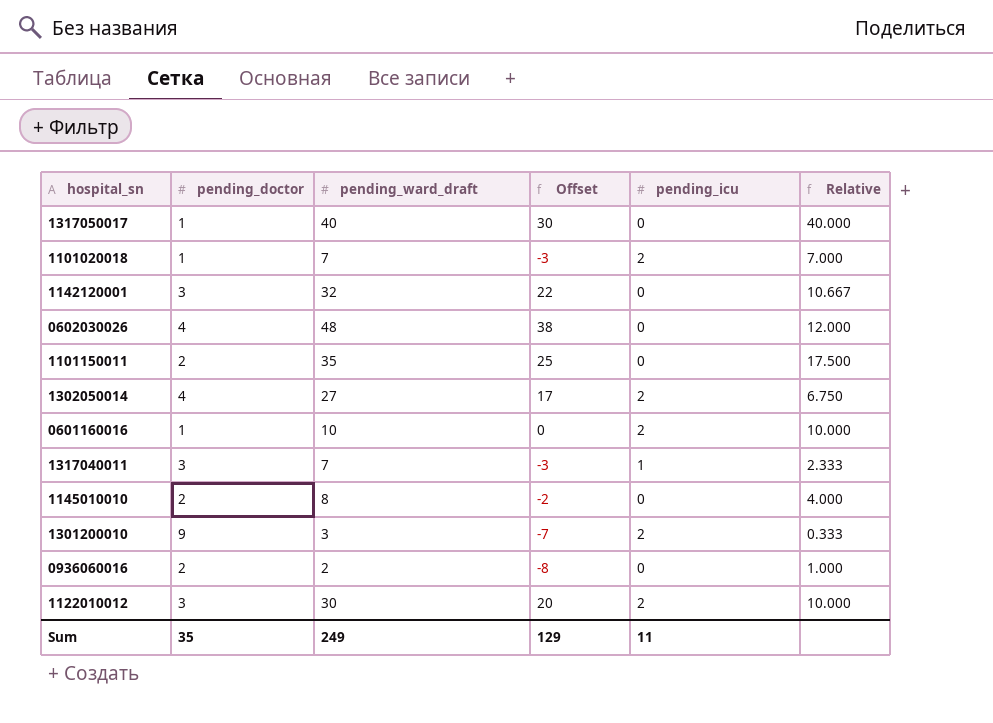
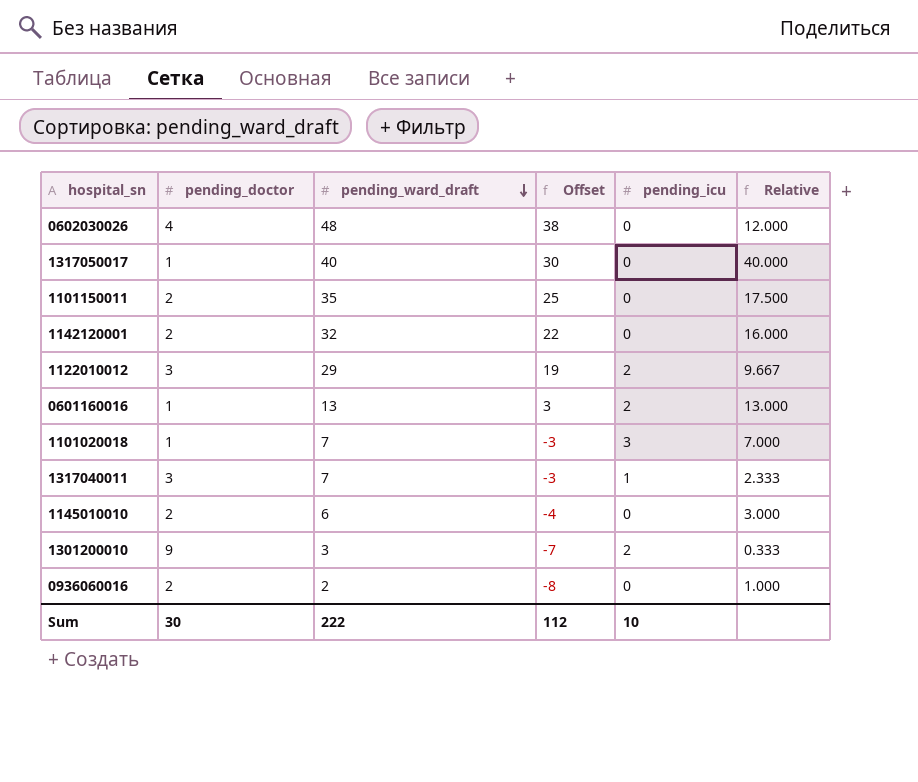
row order: none -> pending_ward_draft descending
row 1302050014: 4 | 27 | 17 | 2 | 6.750 -> none
1142120001 | pending_doctor: 3 -> 2
1142120001 | Relative: 10.667 -> 16.000
1122010012 | pending_ward_draft: 30 -> 29
1122010012 | Offset: 20 -> 19
1122010012 | Relative: 10.000 -> 9.667
0601160016 | pending_ward_draft: 10 -> 13
0601160016 | Offset: 0 -> 3
0601160016 | Relative: 10.000 -> 13.000
1101020018 | pending_icu: 2 -> 3
1145010010 | pending_ward_draft: 8 -> 6
1145010010 | Offset: -2 -> -4
1145010010 | Relative: 4.000 -> 3.000
Sum | pending_doctor: 35 -> 30
Sum | pending_ward_draft: 249 -> 222
Sum | Offset: 129 -> 112
Sum | pending_icu: 11 -> 10

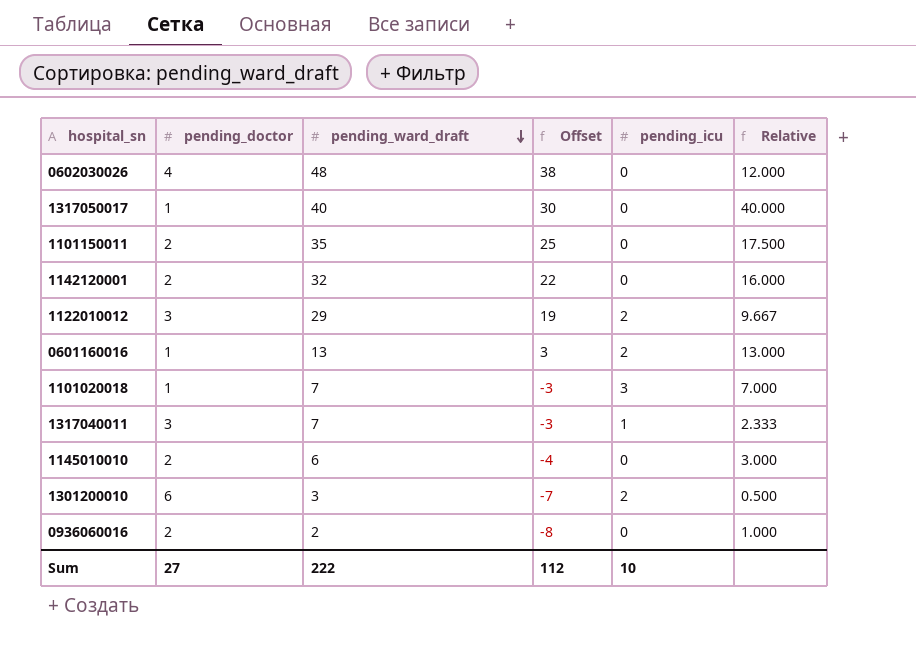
1301200010 | pending_doctor: 9 -> 6
1301200010 | Relative: 0.333 -> 0.500
Sum | pending_doctor: 30 -> 27

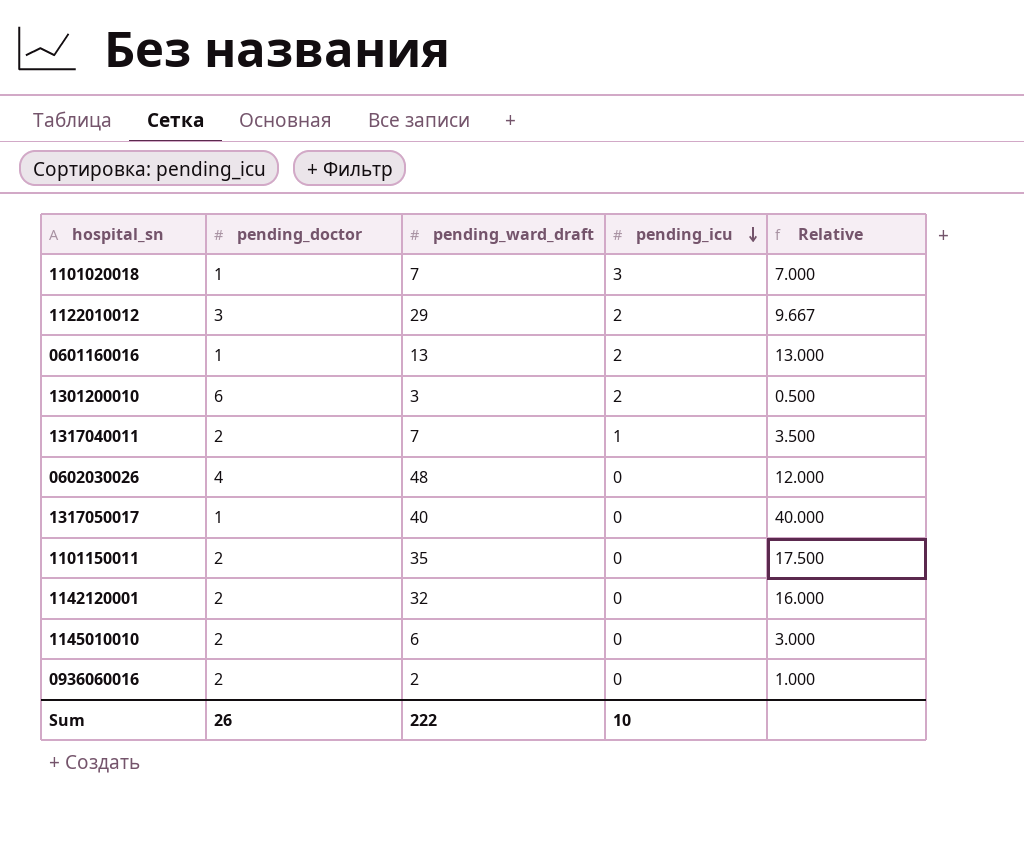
row order: pending_ward_draft descending -> pending_icu descending
column Offset | formula: [pending_ward_draft] - 10 -> none
1317040011 | pending_doctor: 3 -> 2
1317040011 | Relative: 2.333 -> 3.500
Sum | pending_doctor: 27 -> 26

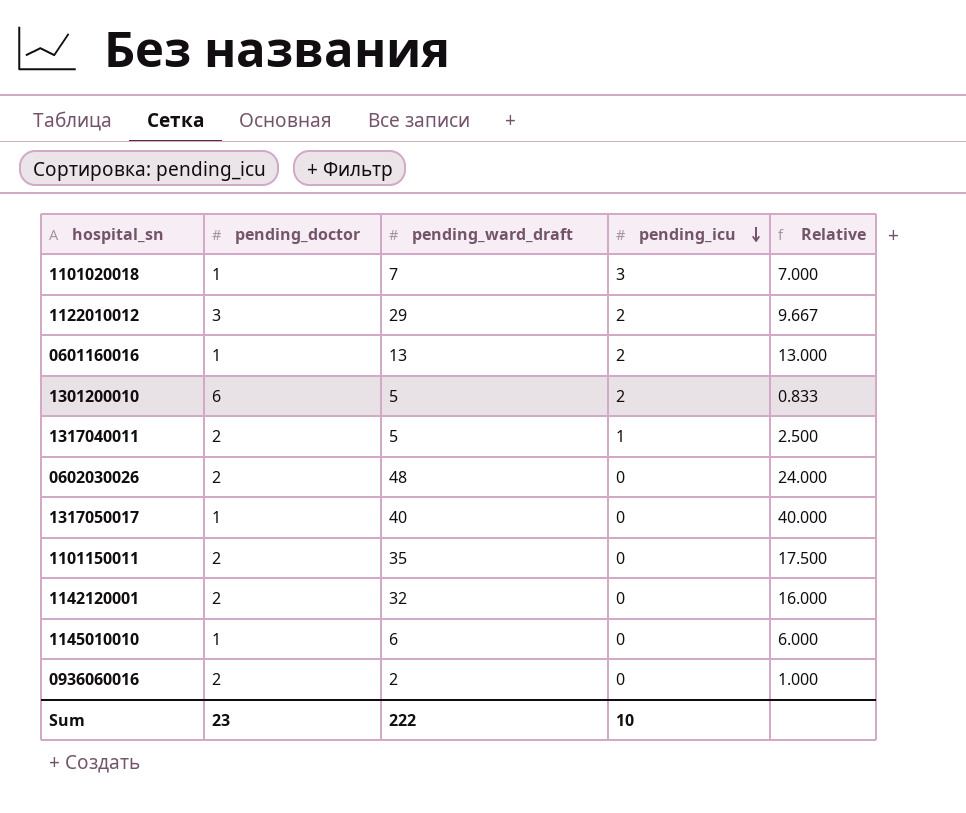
1301200010 | pending_ward_draft: 3 -> 5
1301200010 | Relative: 0.500 -> 0.833
1317040011 | pending_ward_draft: 7 -> 5
1317040011 | Relative: 3.500 -> 2.500
0602030026 | pending_doctor: 4 -> 2
0602030026 | Relative: 12.000 -> 24.000
1145010010 | pending_doctor: 2 -> 1
1145010010 | Relative: 3.000 -> 6.000
Sum | pending_doctor: 26 -> 23

